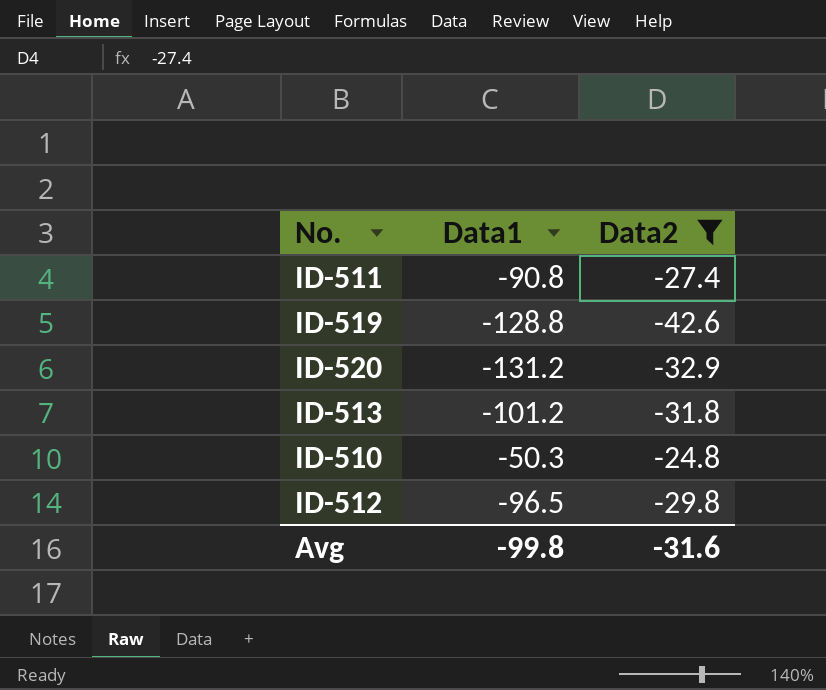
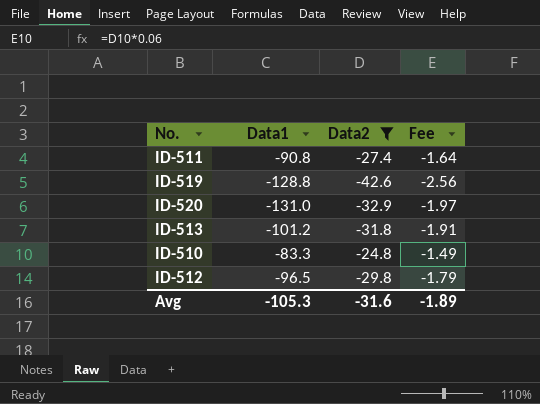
column Fee | formula: none -> [Data2] * 0.06
ID-520 | Data1: -131.2 -> -131.0
ID-510 | Data1: -50.3 -> -83.3
Avg | Data1: -99.8 -> -105.3

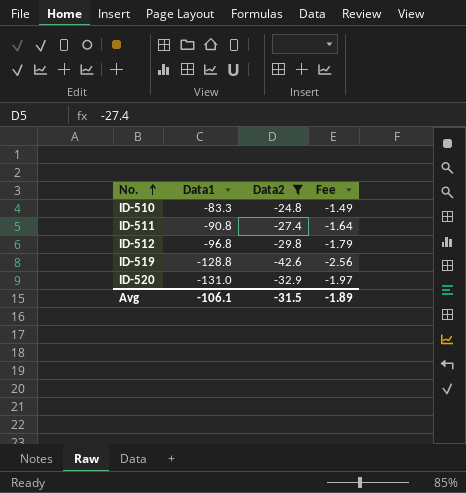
row order: none -> No. ascending
row ID-513: -101.2 | -31.8 | -1.91 -> none
ID-512 | Data1: -96.5 -> -96.8
Avg | Data1: -105.3 -> -106.1
Avg | Data2: -31.6 -> -31.5

